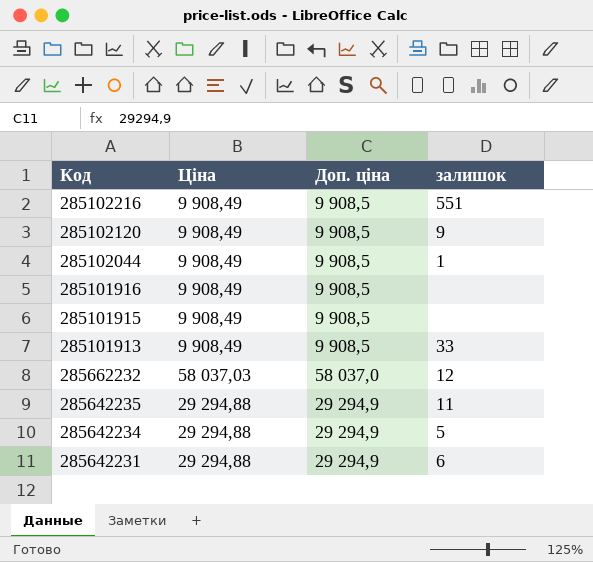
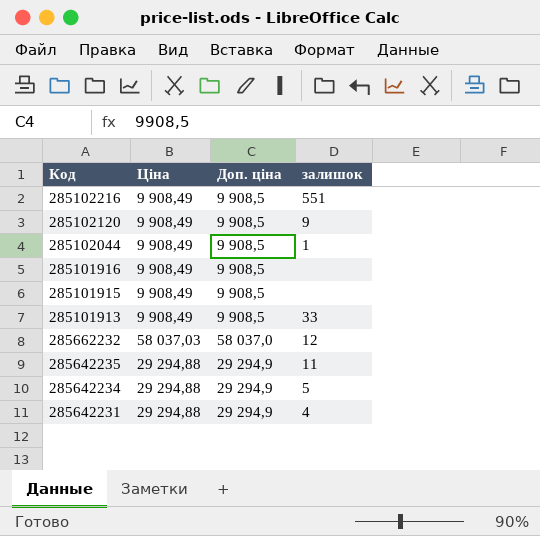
285642231 | залишок: 6 -> 4

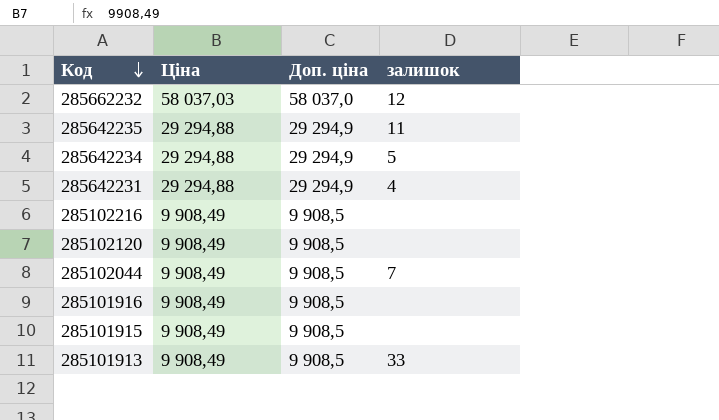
row order: none -> Код descending
285102216 | залишок: 551 -> none
285102120 | залишок: 9 -> none
285102044 | залишок: 1 -> 7

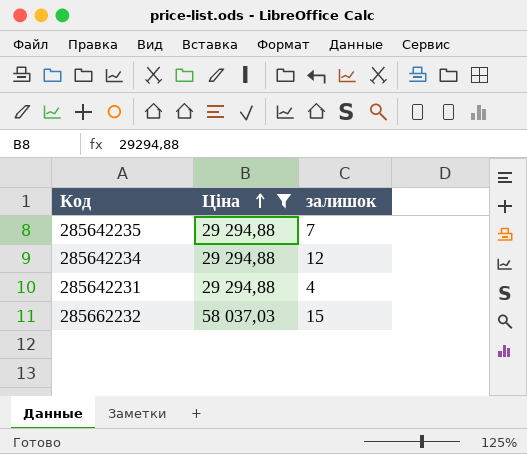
filter: none -> Ціна != 9 908,49
row order: Код descending -> Ціна ascending
column Доп. ціна | position: 3 -> none
285642235 | залишок: 11 -> 7
285642234 | залишок: 5 -> 12
285662232 | залишок: 12 -> 15

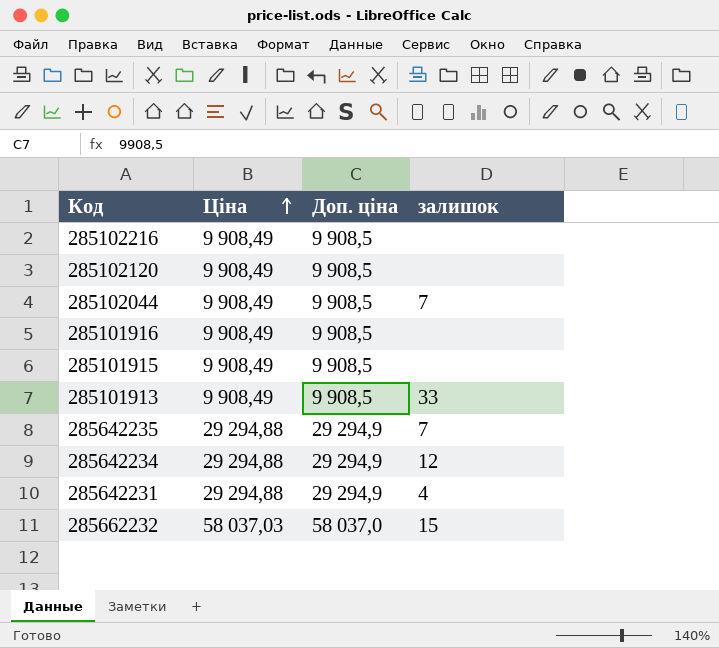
filter: Ціна != 9 908,49 -> none
column Доп. ціна | position: none -> 3

